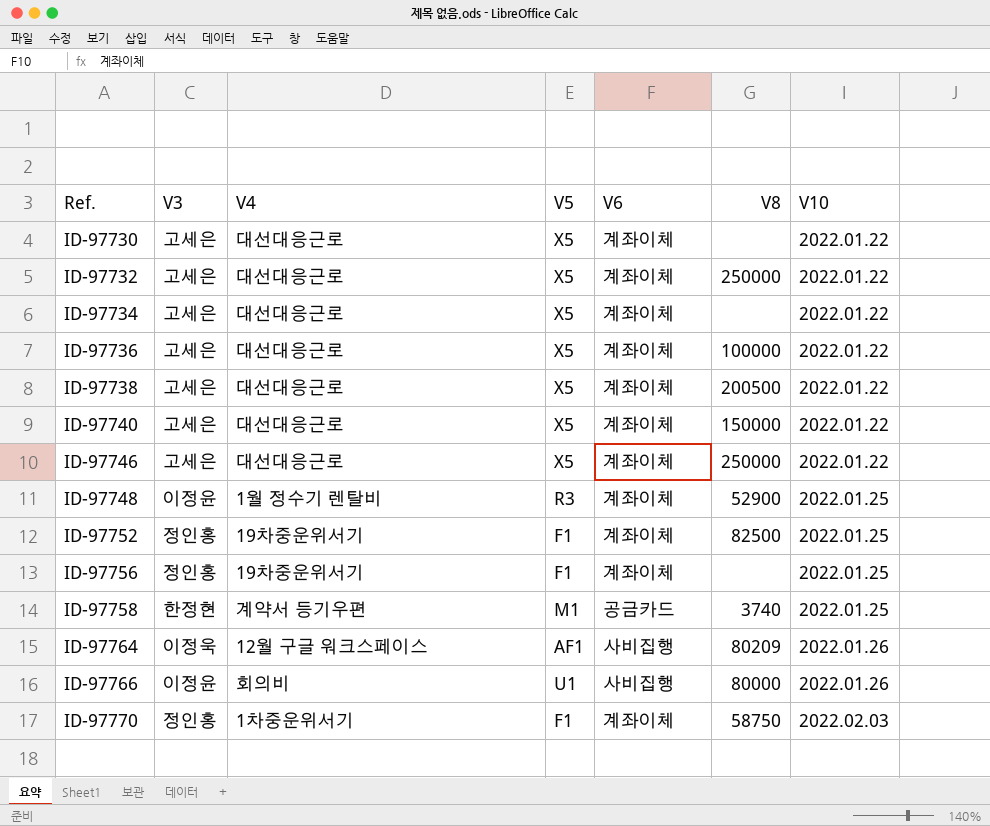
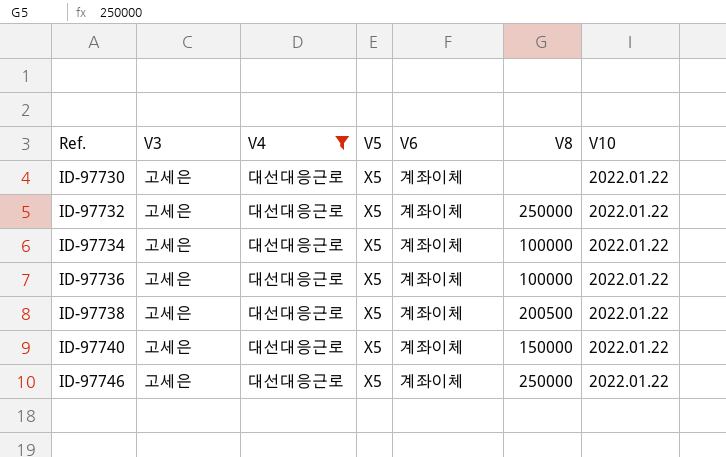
filter: none -> V4 = 대선대응근로
ID-97734 | V8: none -> 100000

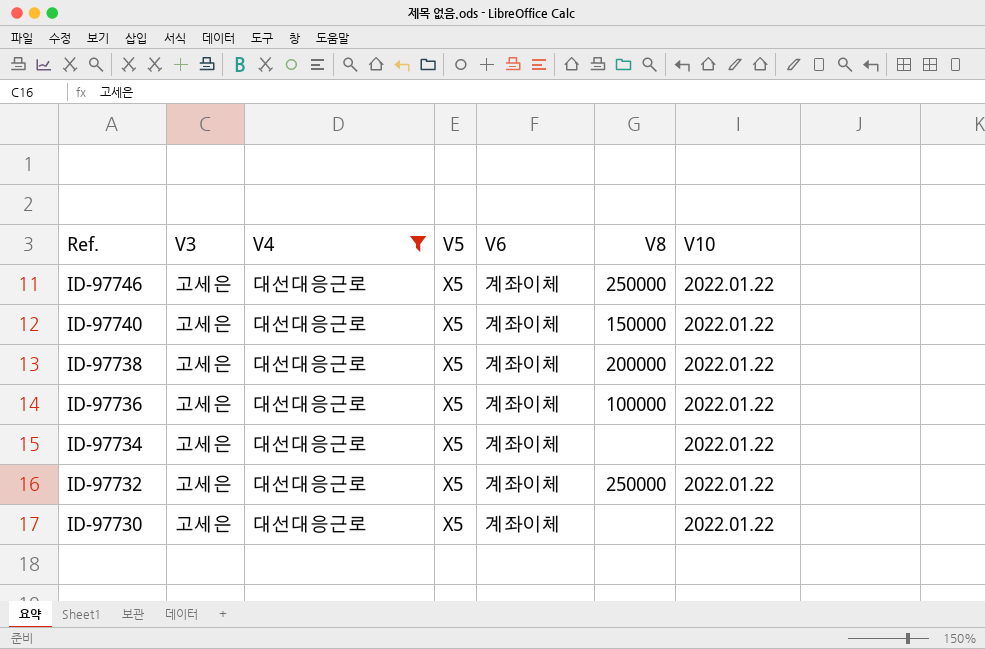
row order: Ref. ascending -> Ref. descending
ID-97738 | V8: 200500 -> 200000
ID-97734 | V8: 100000 -> none

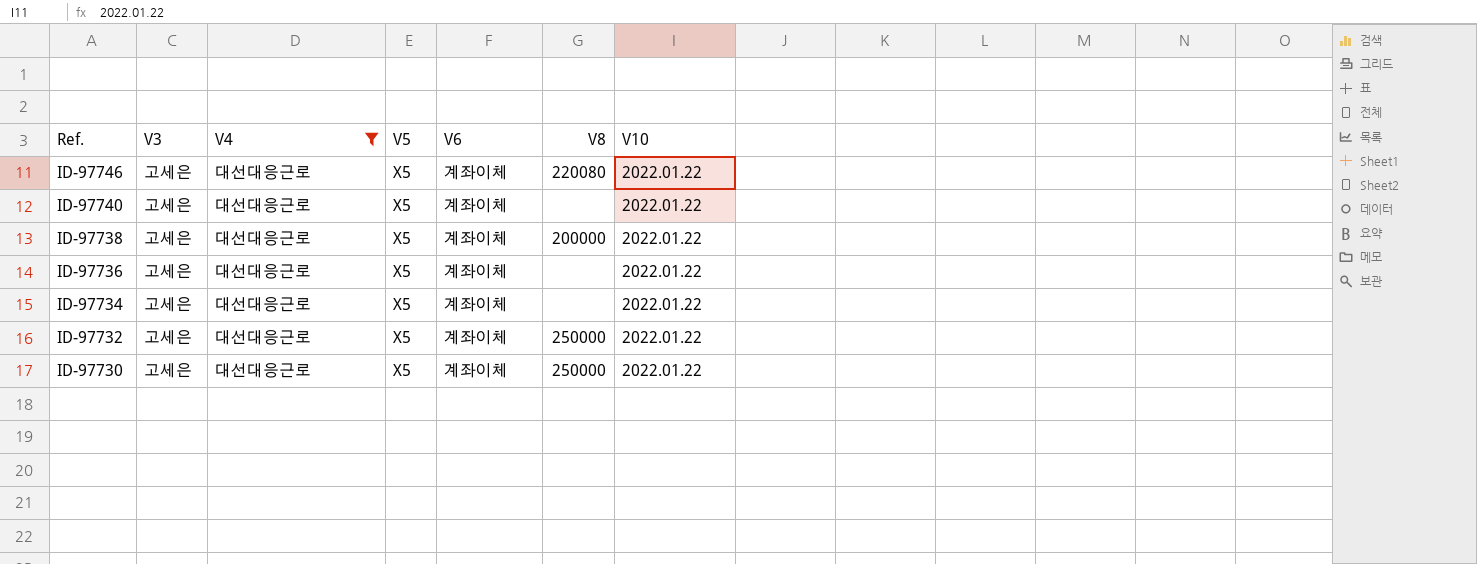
ID-97746 | V8: 250000 -> 220080
ID-97740 | V8: 150000 -> none
ID-97736 | V8: 100000 -> none
ID-97730 | V8: none -> 250000

